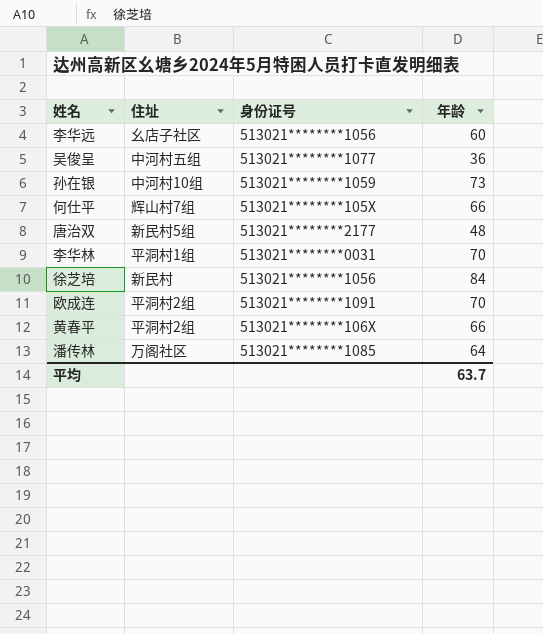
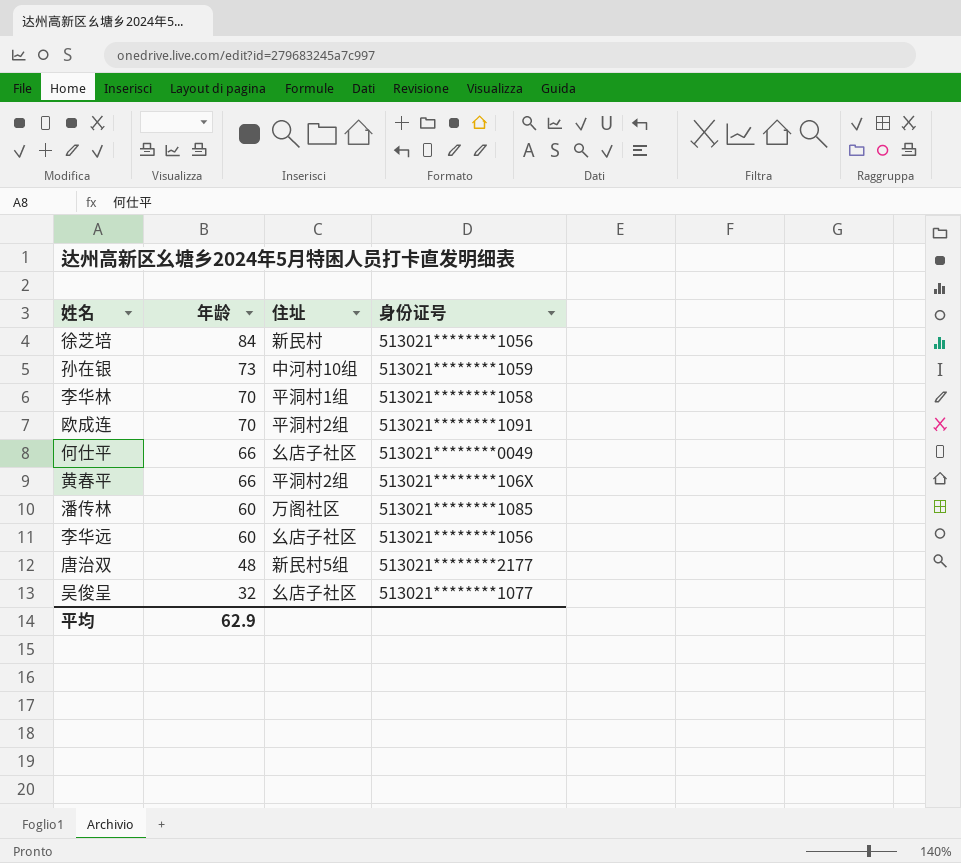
row order: none -> 年龄 descending
column 年龄 | position: 4 -> 2
李华林 | 身份证号: 513021********0031 -> 513021********1058
何仕平 | 住址: 辉山村7组 -> 幺店子社区
何仕平 | 身份证号: 513021********105X -> 513021********0049
潘传林 | 年龄: 64 -> 60
吴俊呈 | 年龄: 36 -> 32
吴俊呈 | 住址: 中河村五组 -> 幺店子社区
平均 | 年龄: 63.7 -> 62.9

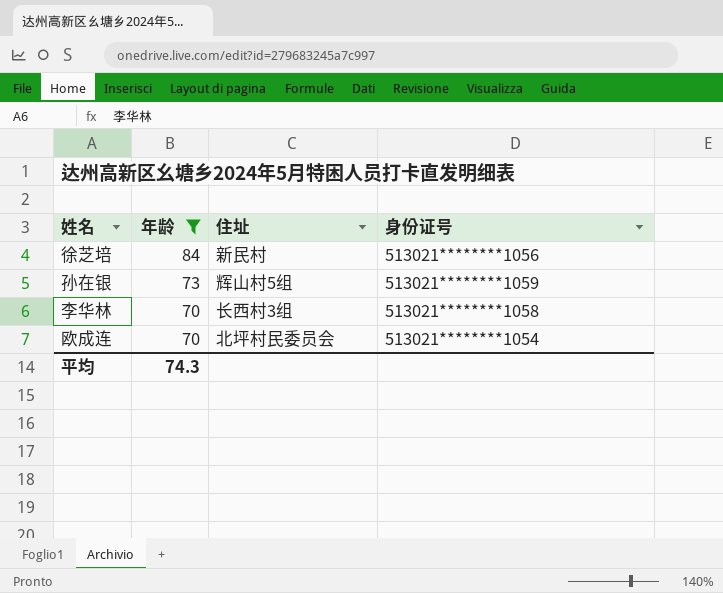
filter: none -> 年龄 >= 70
孙在银 | 住址: 中河村10组 -> 辉山村5组
李华林 | 住址: 平洞村1组 -> 长西村3组
欧成连 | 住址: 平洞村2组 -> 北坪村民委员会
欧成连 | 身份证号: 513021********1091 -> 513021********1054
平均 | 年龄: 62.9 -> 74.3

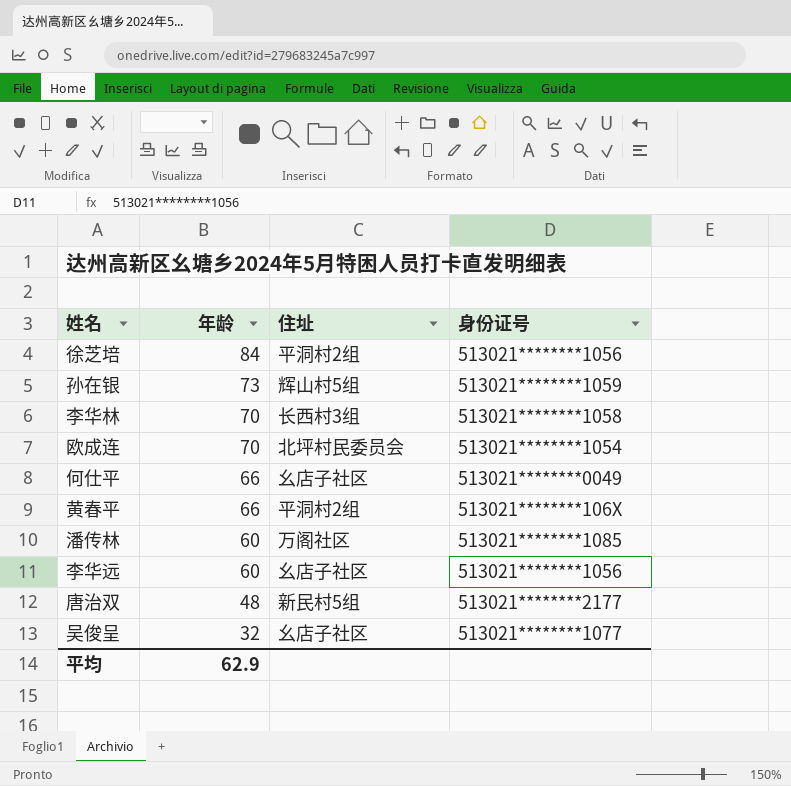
filter: 年龄 >= 70 -> none
徐芝培 | 住址: 新民村 -> 平洞村2组
平均 | 年龄: 74.3 -> 62.9

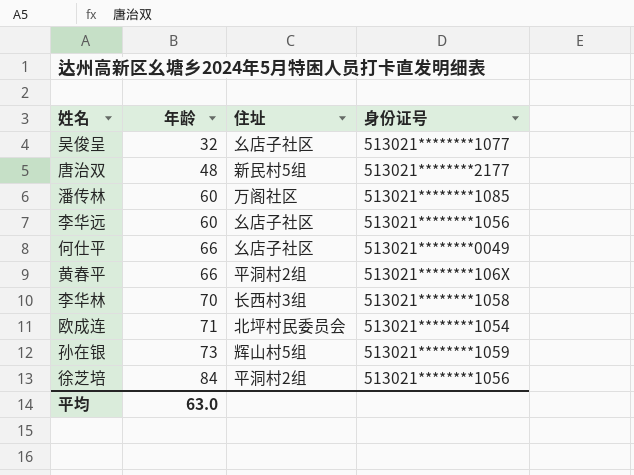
row order: 年龄 descending -> 年龄 ascending
欧成连 | 年龄: 70 -> 71
平均 | 年龄: 62.9 -> 63.0

